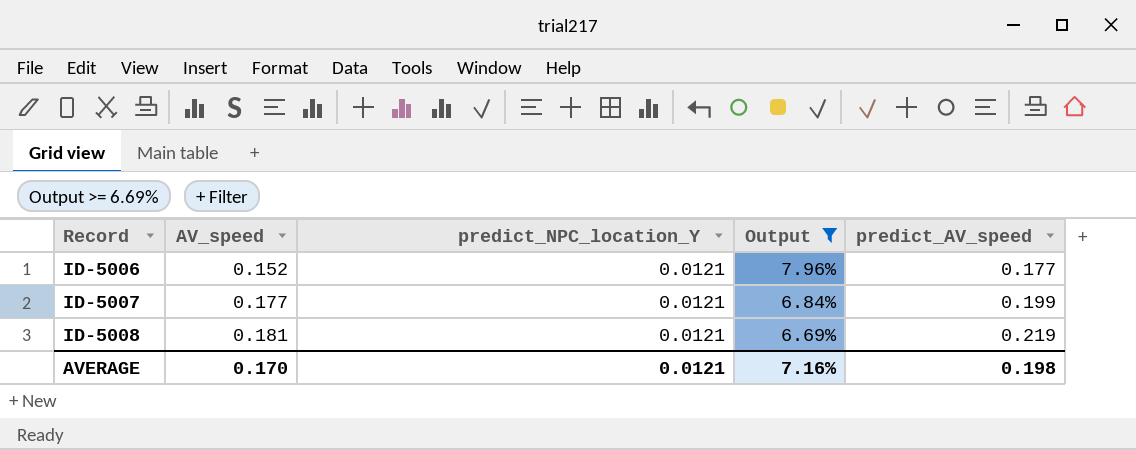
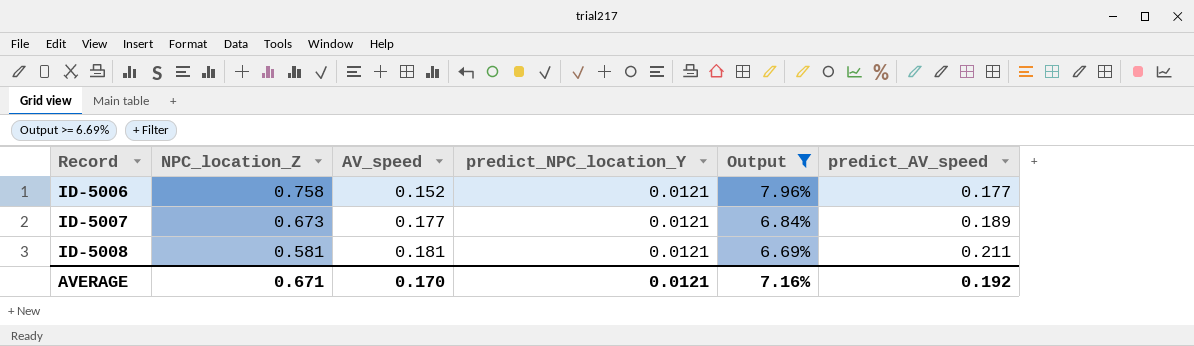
column NPC_location_Z | position: none -> 2
ID-5007 | predict_AV_speed: 0.199 -> 0.189
ID-5008 | predict_AV_speed: 0.219 -> 0.211
AVERAGE | predict_AV_speed: 0.198 -> 0.192

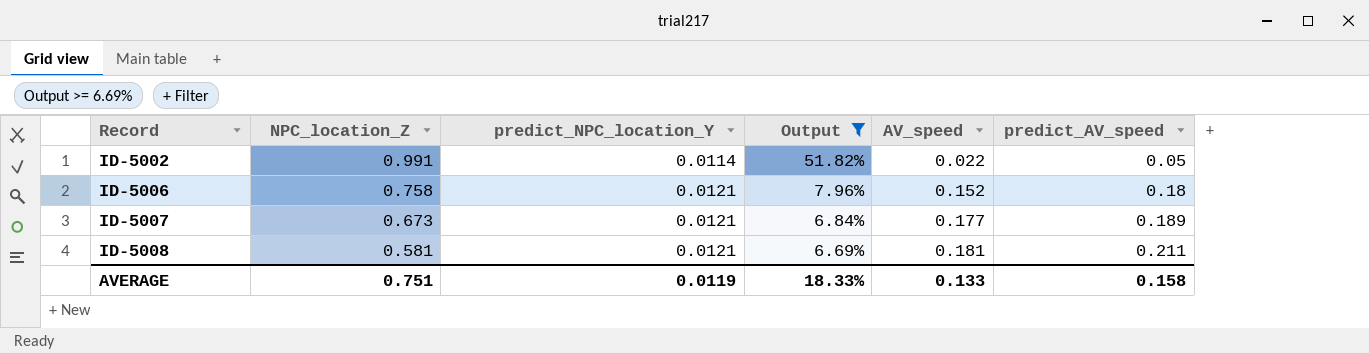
column AV_speed | position: 3 -> 5
row ID-5002: none -> 0.991 | 0.0114 | 51.82% | 0.022 | 0.05
ID-5006 | predict_AV_speed: 0.177 -> 0.18
AVERAGE | NPC_location_Z: 0.671 -> 0.751
AVERAGE | predict_NPC_location_Y: 0.0121 -> 0.0119
AVERAGE | Output: 7.16% -> 18.33%
AVERAGE | AV_speed: 0.170 -> 0.133
AVERAGE | predict_AV_speed: 0.192 -> 0.158

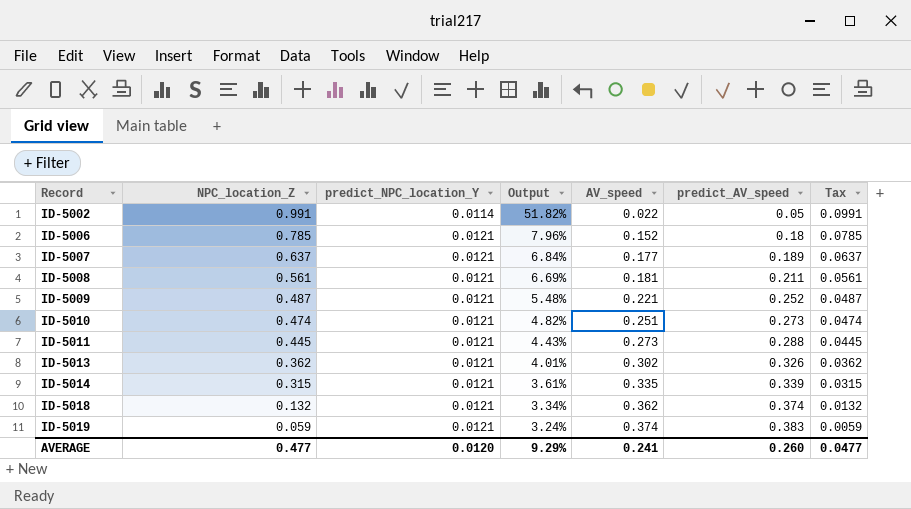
filter: Output >= 6.69% -> none
column Tax | formula: none -> [NPC_location_Z] * 0.1
ID-5006 | NPC_location_Z: 0.758 -> 0.785
ID-5007 | NPC_location_Z: 0.673 -> 0.637
ID-5008 | NPC_location_Z: 0.581 -> 0.561
AVERAGE | NPC_location_Z: 0.751 -> 0.477
AVERAGE | predict_NPC_location_Y: 0.0119 -> 0.0120
AVERAGE | Output: 18.33% -> 9.29%
AVERAGE | AV_speed: 0.133 -> 0.241
AVERAGE | predict_AV_speed: 0.158 -> 0.260

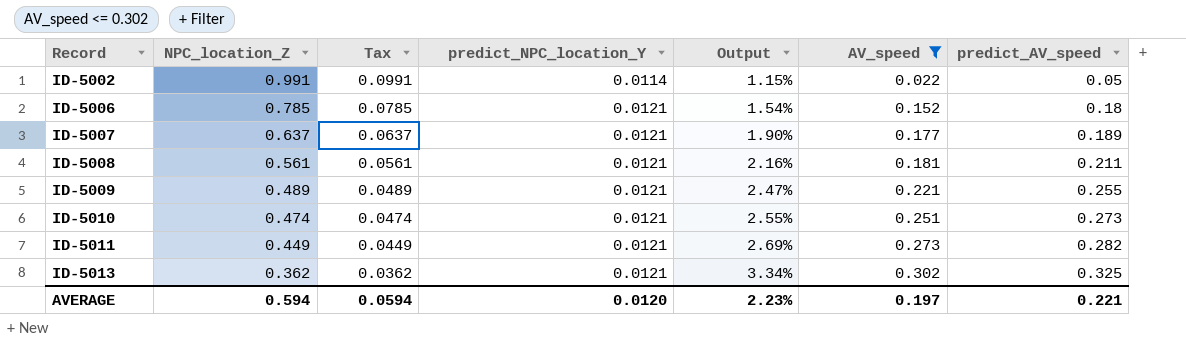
filter: none -> AV_speed <= 0.302
column Tax | position: 7 -> 3
column Output | formula: [predict_NPC_location_Y] / [AV_speed] -> [predict_NPC_location_Y] / [NPC_location_Z]
ID-5009 | NPC_location_Z: 0.487 -> 0.489
ID-5009 | Tax: 0.0487 -> 0.0489
ID-5009 | predict_AV_speed: 0.252 -> 0.255
ID-5011 | NPC_location_Z: 0.445 -> 0.449
ID-5011 | Tax: 0.0445 -> 0.0449
ID-5011 | predict_AV_speed: 0.288 -> 0.282
ID-5013 | predict_AV_speed: 0.326 -> 0.325
AVERAGE | NPC_location_Z: 0.477 -> 0.594
AVERAGE | Tax: 0.0477 -> 0.0594
AVERAGE | Output: 9.29% -> 2.23%
AVERAGE | AV_speed: 0.241 -> 0.197
AVERAGE | predict_AV_speed: 0.260 -> 0.221

